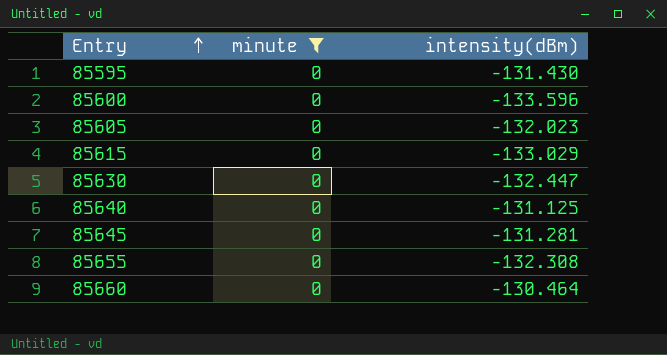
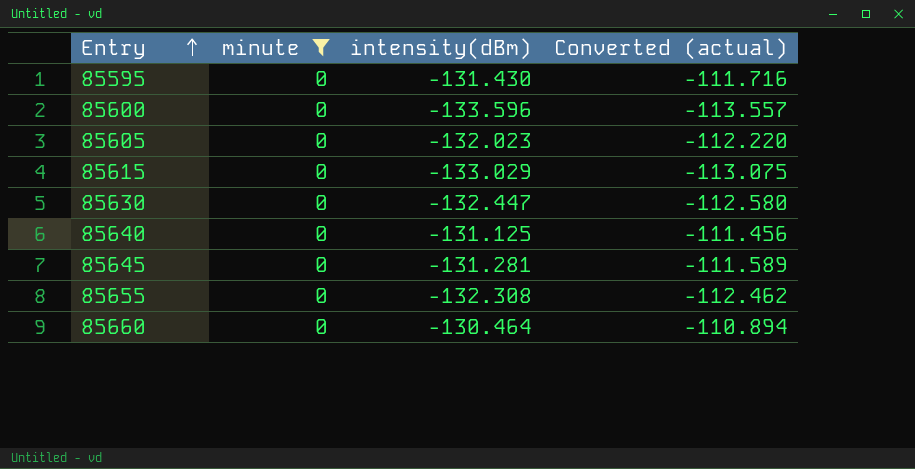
column Converted (actual) | formula: none -> [intensity(dBm)] * 0.85

